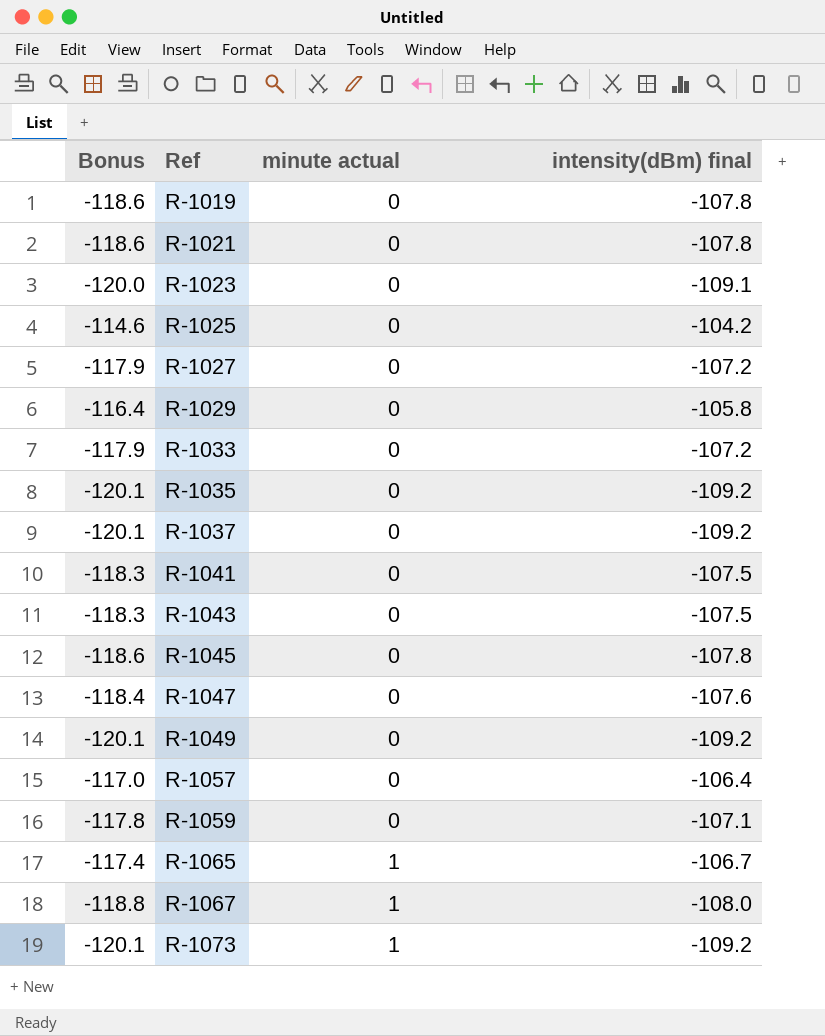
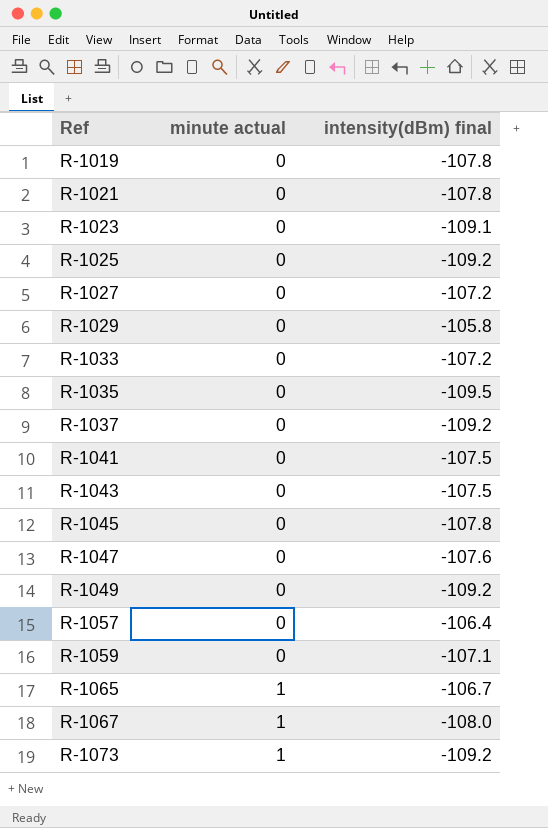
column Bonus | formula: [intensity(dBm) final] * 1.1 -> none
R-1025 | intensity(dBm) final: -104.2 -> -109.2
R-1035 | intensity(dBm) final: -109.2 -> -109.5

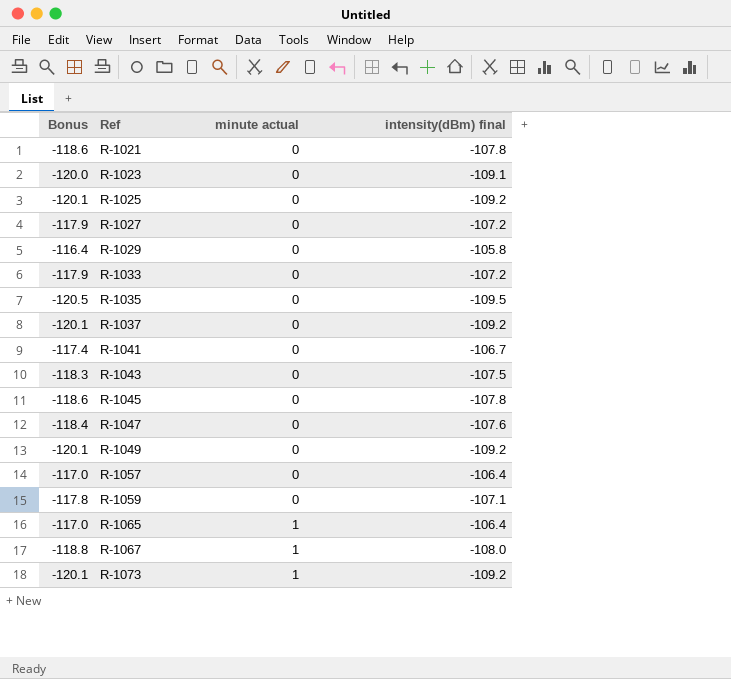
column Bonus | formula: none -> [intensity(dBm) final] * 1.1
row R-1019: 0 | -107.8 -> none
R-1041 | intensity(dBm) final: -107.5 -> -106.7
R-1065 | intensity(dBm) final: -106.7 -> -106.4

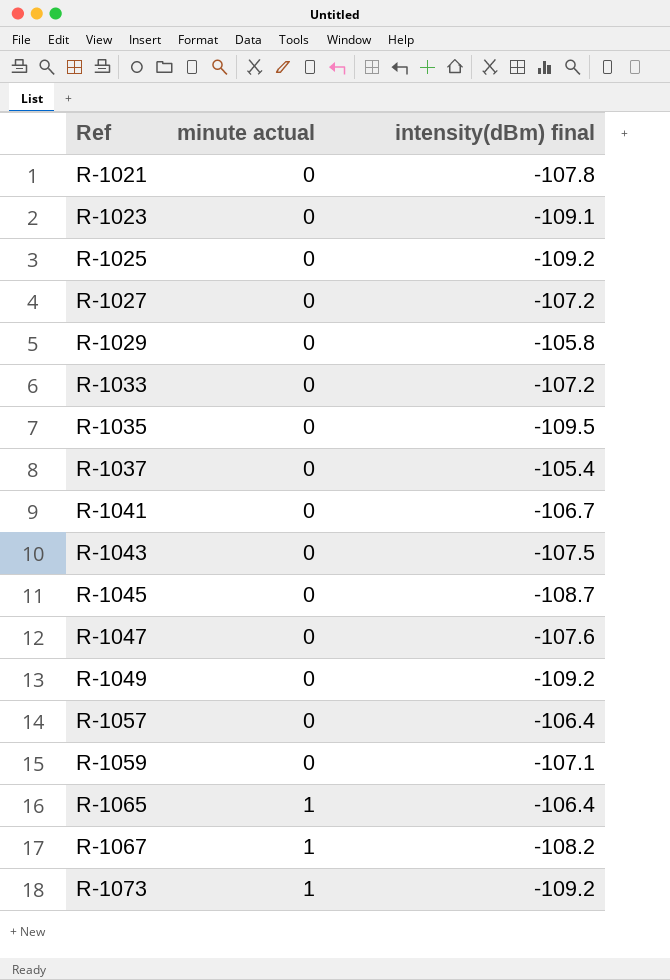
column Bonus | formula: [intensity(dBm) final] * 1.1 -> none
R-1037 | intensity(dBm) final: -109.2 -> -105.4
R-1045 | intensity(dBm) final: -107.8 -> -108.7
R-1067 | intensity(dBm) final: -108.0 -> -108.2

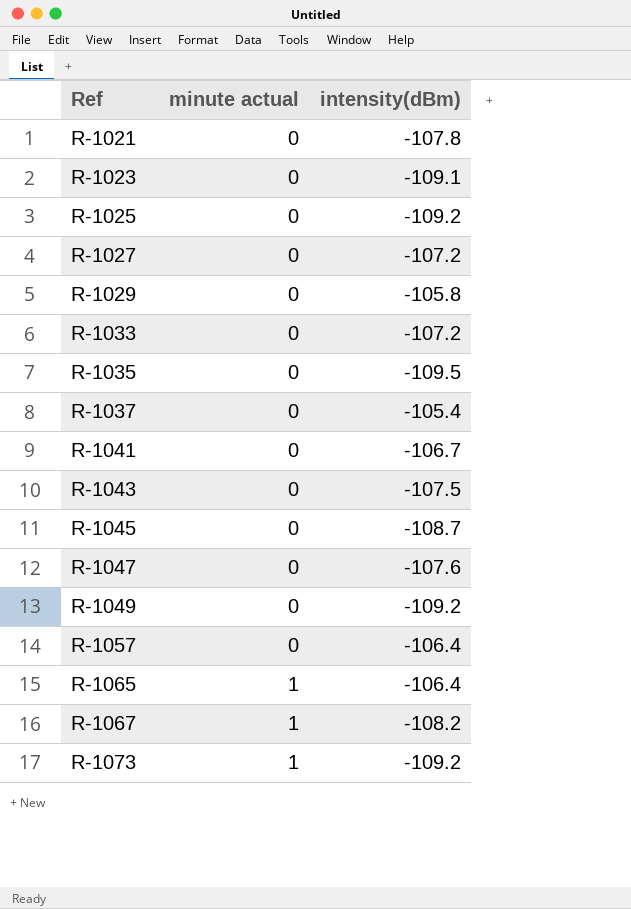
column name: intensity(dBm) final -> intensity(dBm)
row R-1059: 0 | -107.1 -> none

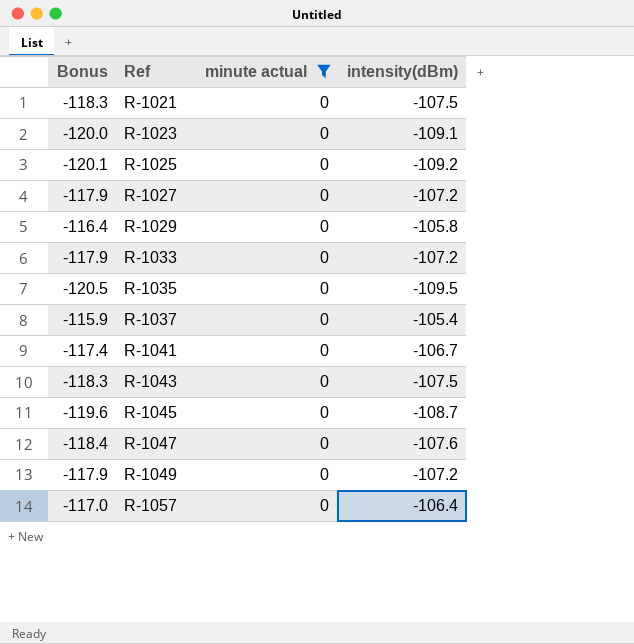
filter: none -> minute actual = 0
column Bonus | formula: none -> [intensity(dBm)] * 1.1
R-1021 | intensity(dBm): -107.8 -> -107.5
R-1049 | intensity(dBm): -109.2 -> -107.2

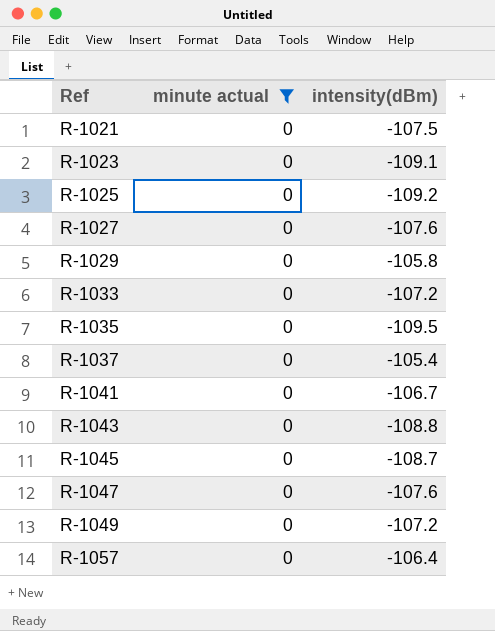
column Bonus | formula: [intensity(dBm)] * 1.1 -> none
R-1027 | intensity(dBm): -107.2 -> -107.6
R-1043 | intensity(dBm): -107.5 -> -108.8

